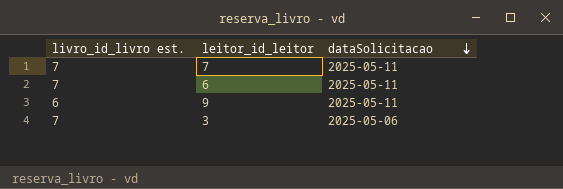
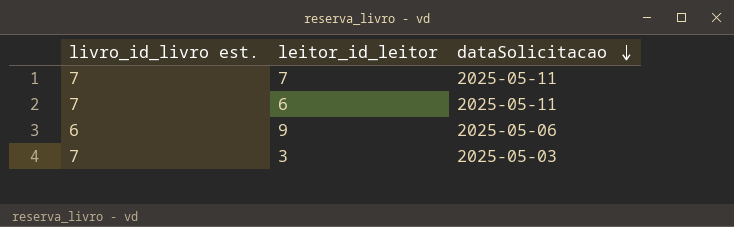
9 | dataSolicitacao: 2025-05-11 -> 2025-05-06
3 | dataSolicitacao: 2025-05-06 -> 2025-05-03

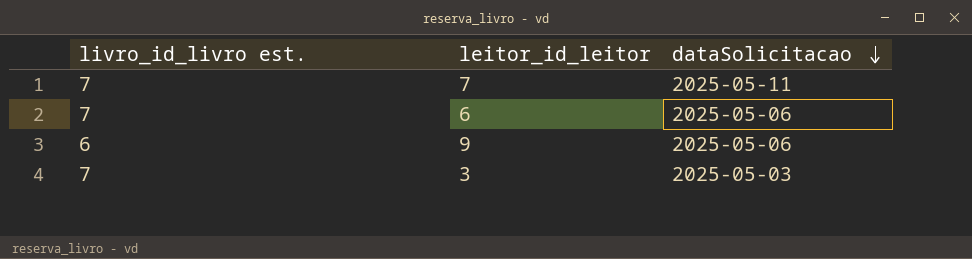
6 | dataSolicitacao: 2025-05-11 -> 2025-05-06

